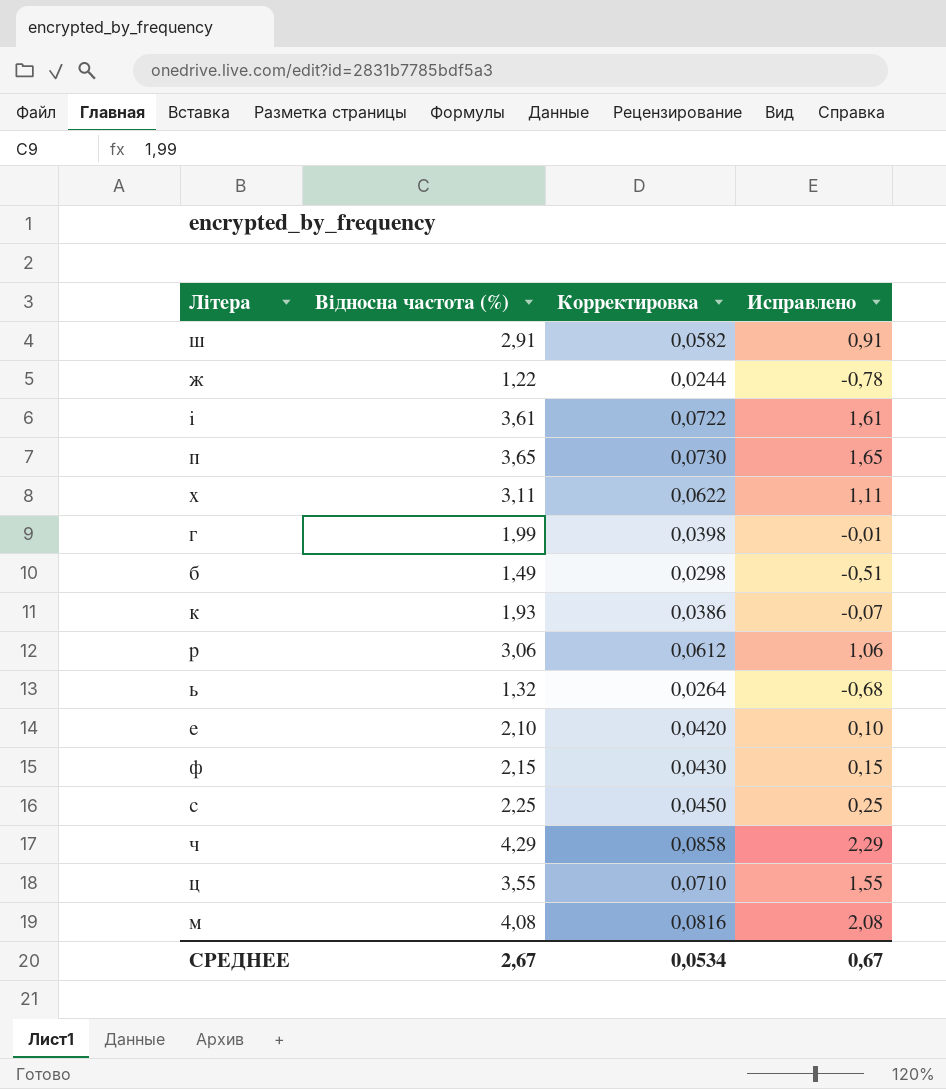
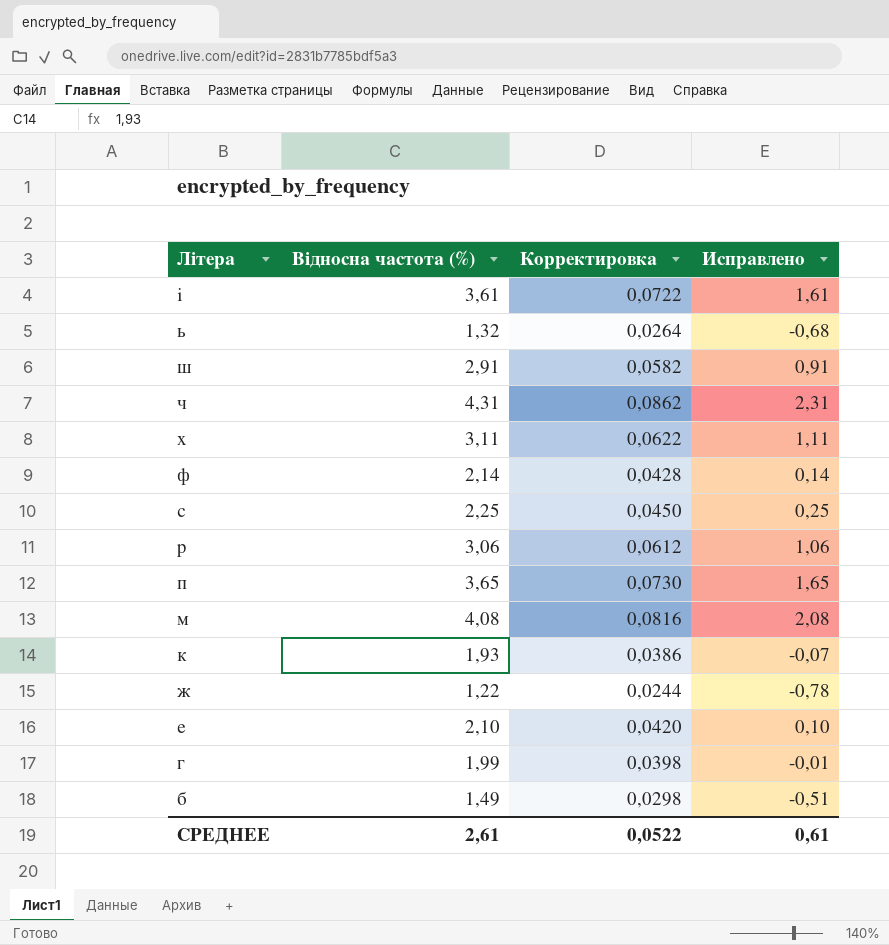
row order: none -> Літера descending
row ц: 3,55 | 0,0710 | 1,55 -> none
ч | Відносна частота (%): 4,29 -> 4,31
ч | Корректировка: 0,0858 -> 0,0862
ч | Исправлено: 2,29 -> 2,31
ф | Відносна частота (%): 2,15 -> 2,14
ф | Корректировка: 0,0430 -> 0,0428
ф | Исправлено: 0,15 -> 0,14
СРЕДНЕЕ | Відносна частота (%): 2,67 -> 2,61
СРЕДНЕЕ | Корректировка: 0,0534 -> 0,0522
СРЕДНЕЕ | Исправлено: 0,67 -> 0,61

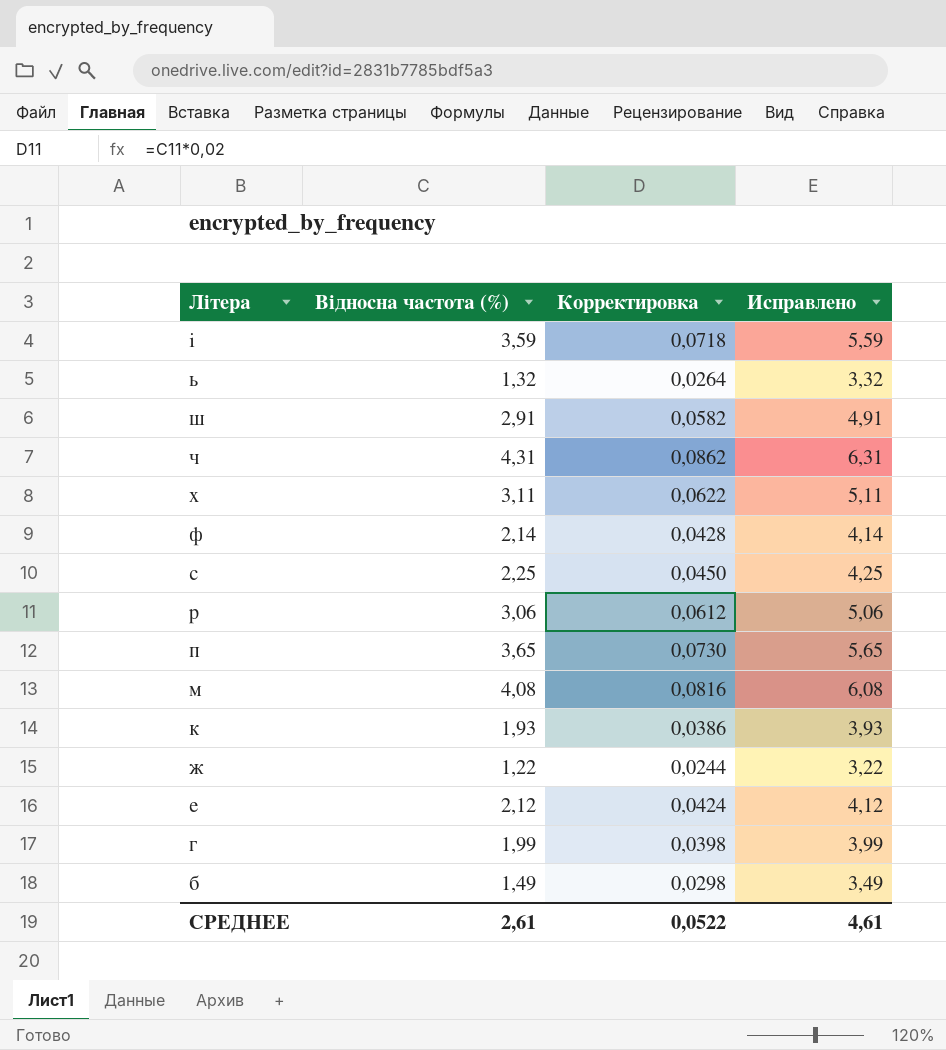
column Исправлено | formula: [Відносна частота (%)] - 2 -> [Відносна частота (%)] + 2
і | Відносна частота (%): 3,61 -> 3,59
і | Корректировка: 0,0722 -> 0,0718
е | Відносна частота (%): 2,10 -> 2,12
е | Корректировка: 0,0420 -> 0,0424
СРЕДНЕЕ | Исправлено: 0,61 -> 4,61

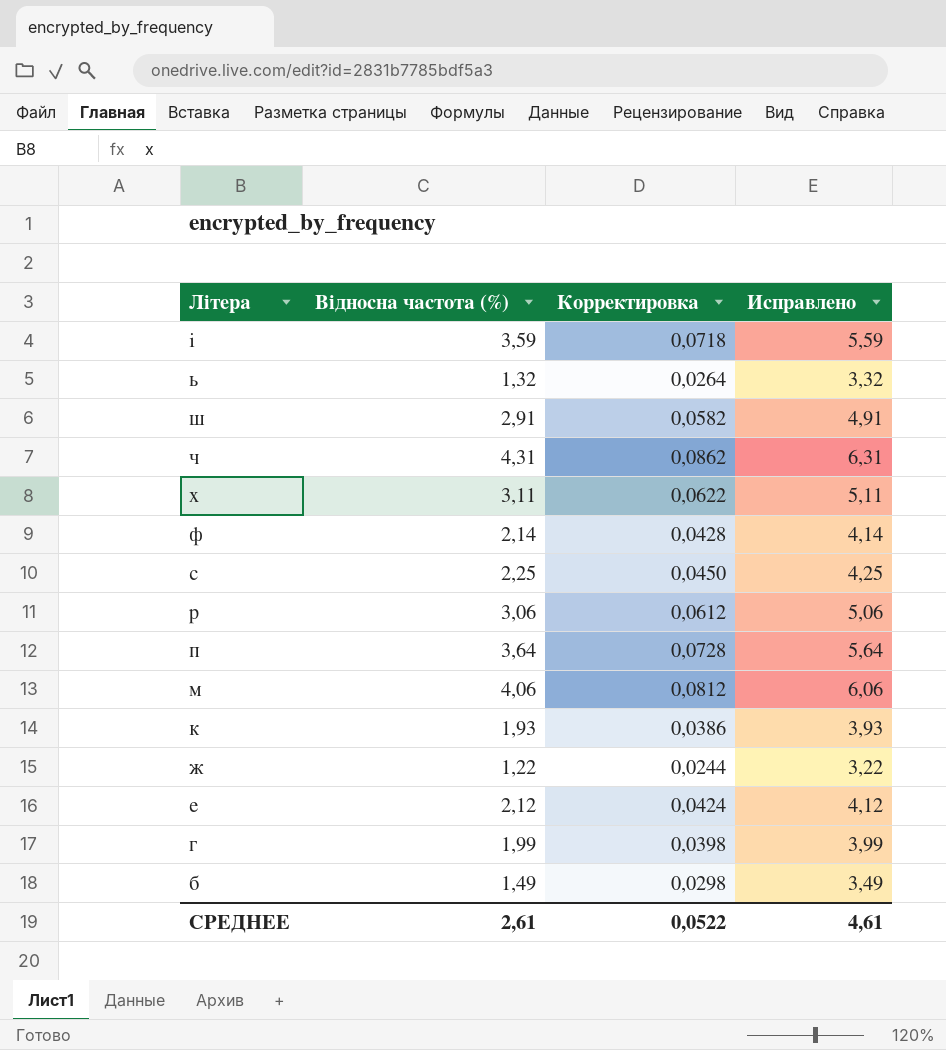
п | Відносна частота (%): 3,65 -> 3,64
п | Корректировка: 0,0730 -> 0,0728
п | Исправлено: 5,65 -> 5,64
м | Відносна частота (%): 4,08 -> 4,06
м | Корректировка: 0,0816 -> 0,0812
м | Исправлено: 6,08 -> 6,06

